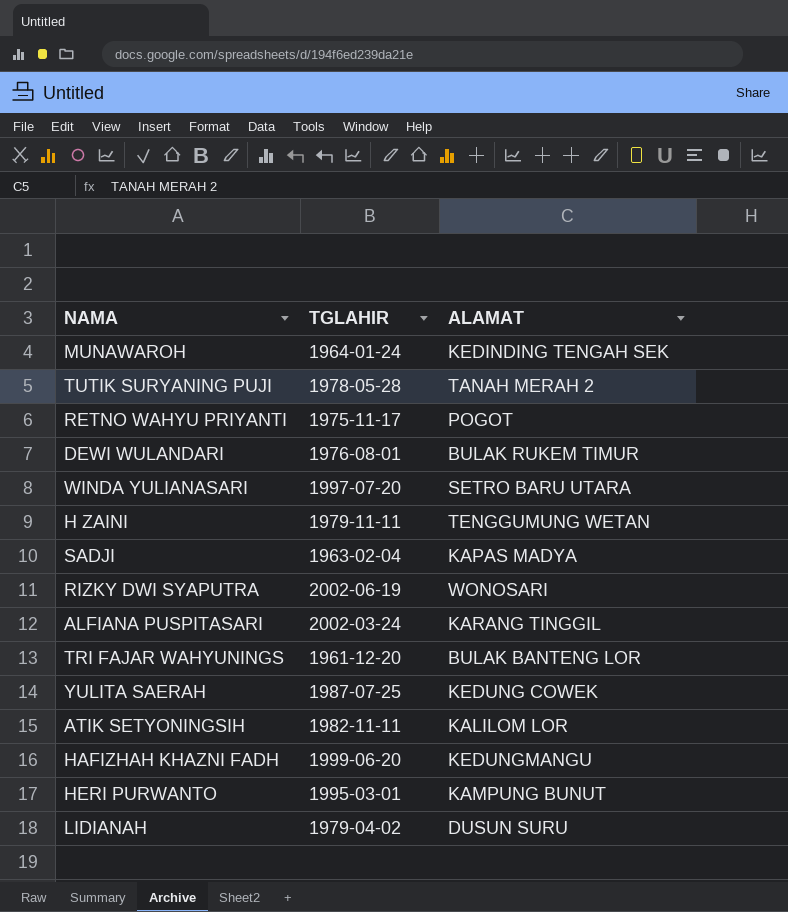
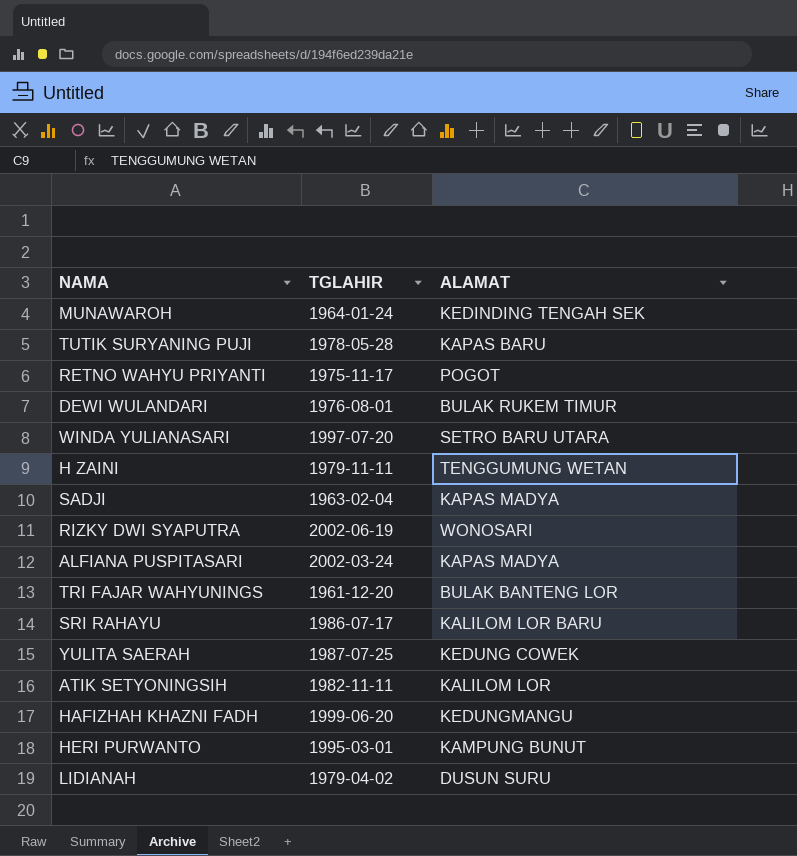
TUTIK SURYANING PUJI | ALAMAT: TANAH MERAH 2 -> KAPAS BARU
ALFIANA PUSPITASARI | ALAMAT: KARANG TINGGIL -> KAPAS MADYA
row SRI RAHAYU: none -> 1986-07-17 | KALILOM LOR BARU

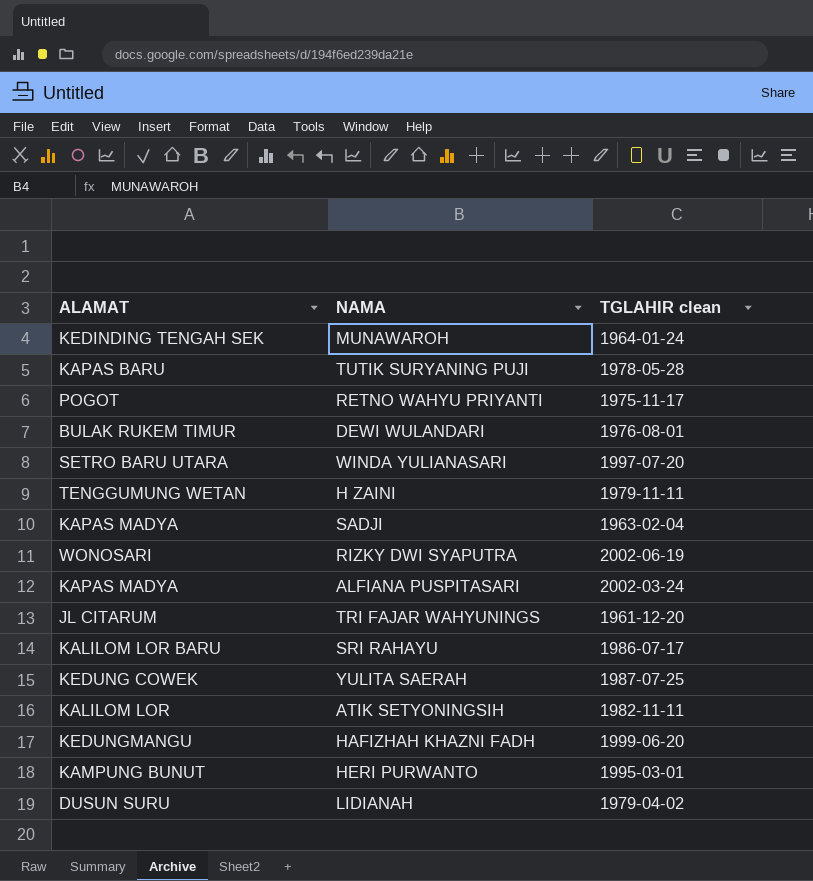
column ALAMAT | position: 3 -> 1
column name: TGLAHIR -> TGLAHIR clean
TRI FAJAR WAHYUNINGS | ALAMAT: BULAK BANTENG LOR -> JL CITARUM

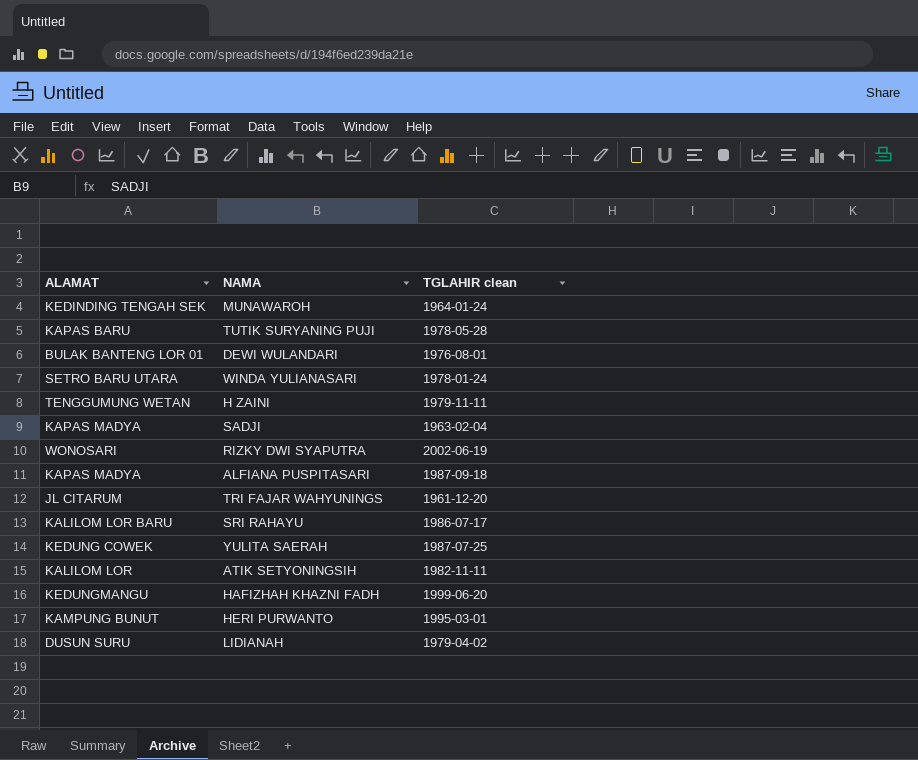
row RETNO WAHYU PRIYANTI: POGOT | 1975-11-17 -> none
DEWI WULANDARI | ALAMAT: BULAK RUKEM TIMUR -> BULAK BANTENG LOR 01
WINDA YULIANASARI | TGLAHIR clean: 1997-07-20 -> 1978-01-24
ALFIANA PUSPITASARI | TGLAHIR clean: 2002-03-24 -> 1987-09-18

